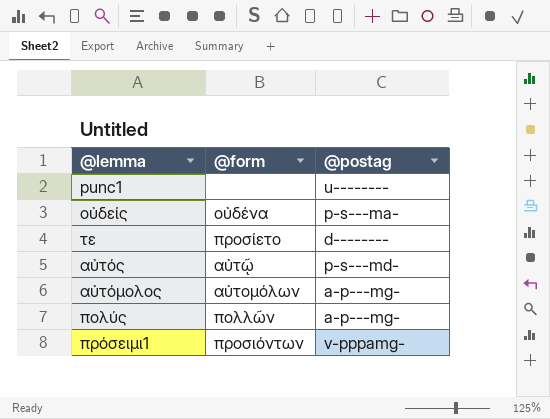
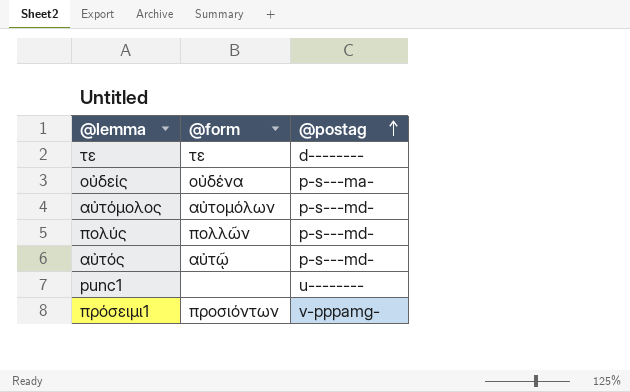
row order: none -> @postag ascending
τε | @form: προσίετο -> τε
αὐτόμολος | @postag: a-p---mg- -> p-s---md-
πολύς | @postag: a-p---mg- -> p-s---md-

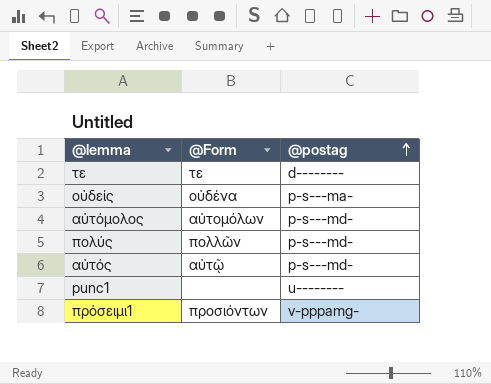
column name: @form -> @Form

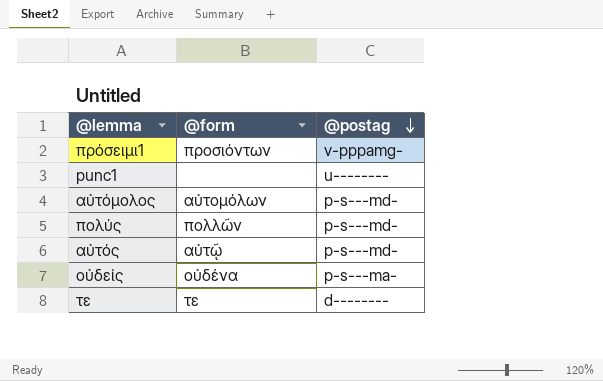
row order: @postag ascending -> @postag descending
column name: @Form -> @form

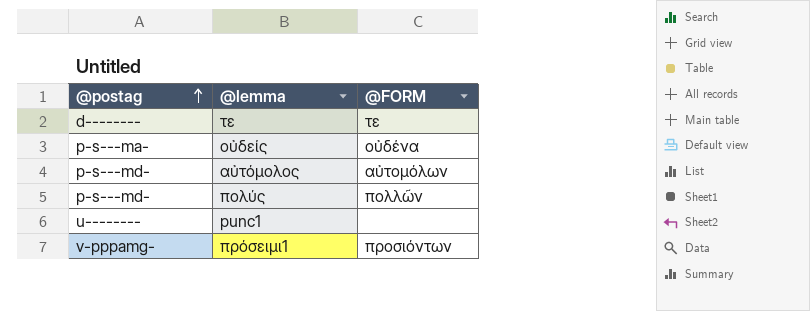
row order: @postag descending -> @postag ascending
column @postag | position: 3 -> 1
column name: @form -> @FORM
row αὐτός: αὐτῷ | p-s---md- -> none

